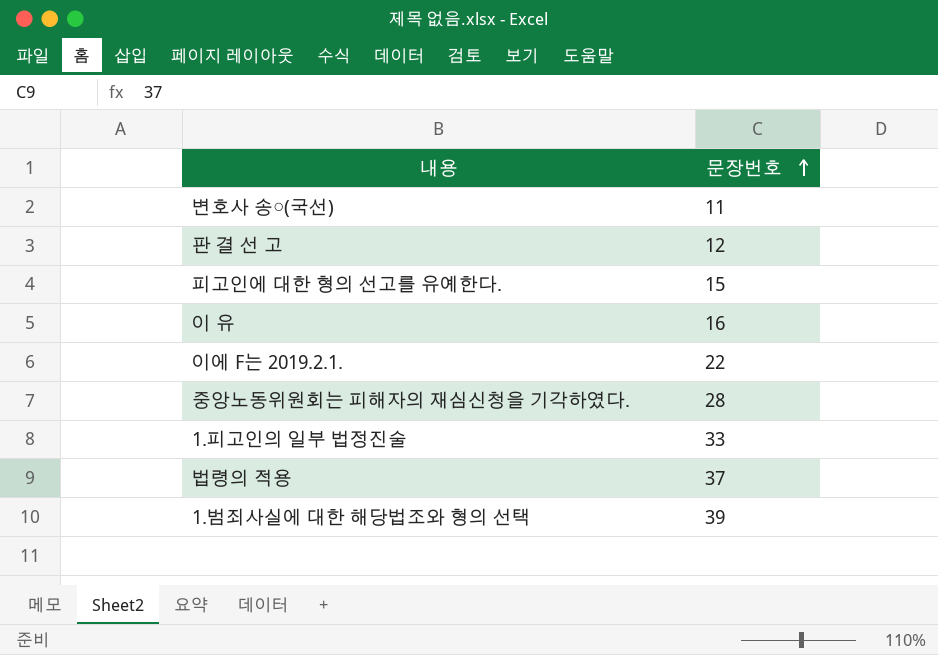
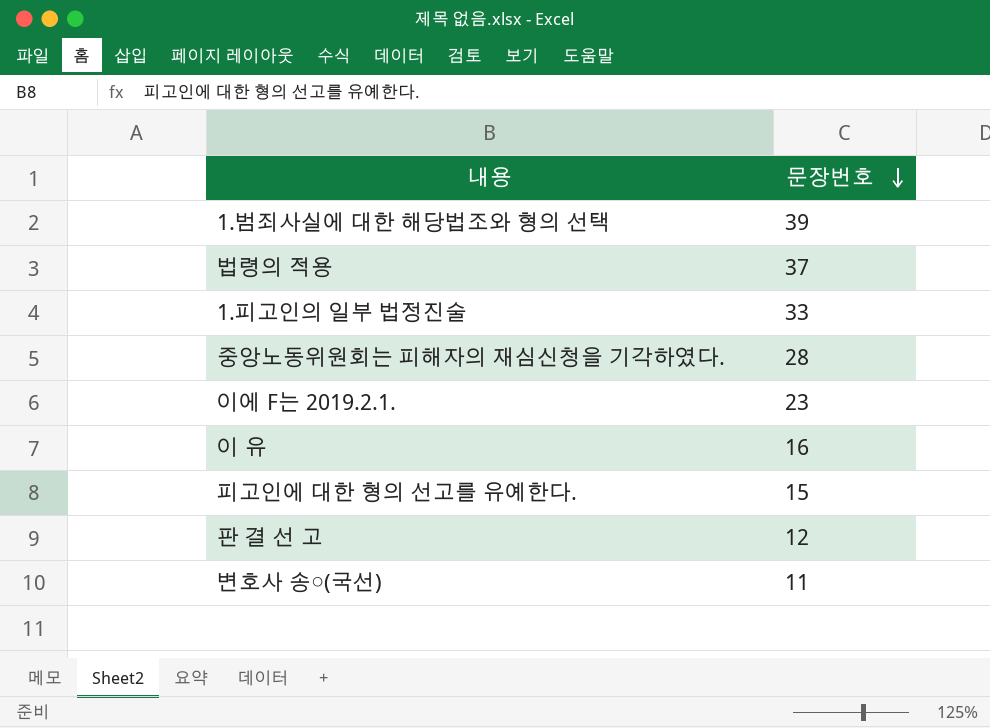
row order: 문장번호 ascending -> 문장번호 descending
이에 F는 2019.2.1. | 문장번호: 22 -> 23

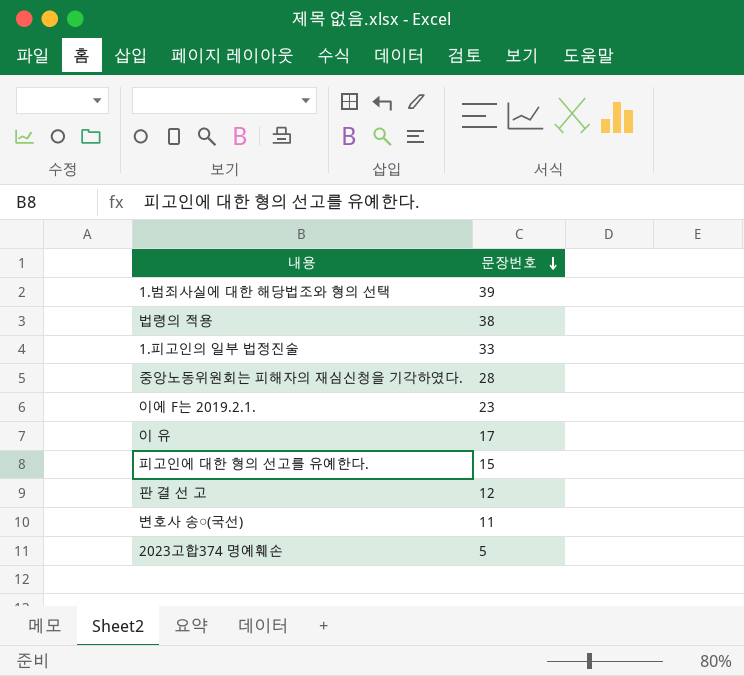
법령의 적용 | 문장번호: 37 -> 38
이 유 | 문장번호: 16 -> 17
row 2023고합374 명예훼손: none -> 5

